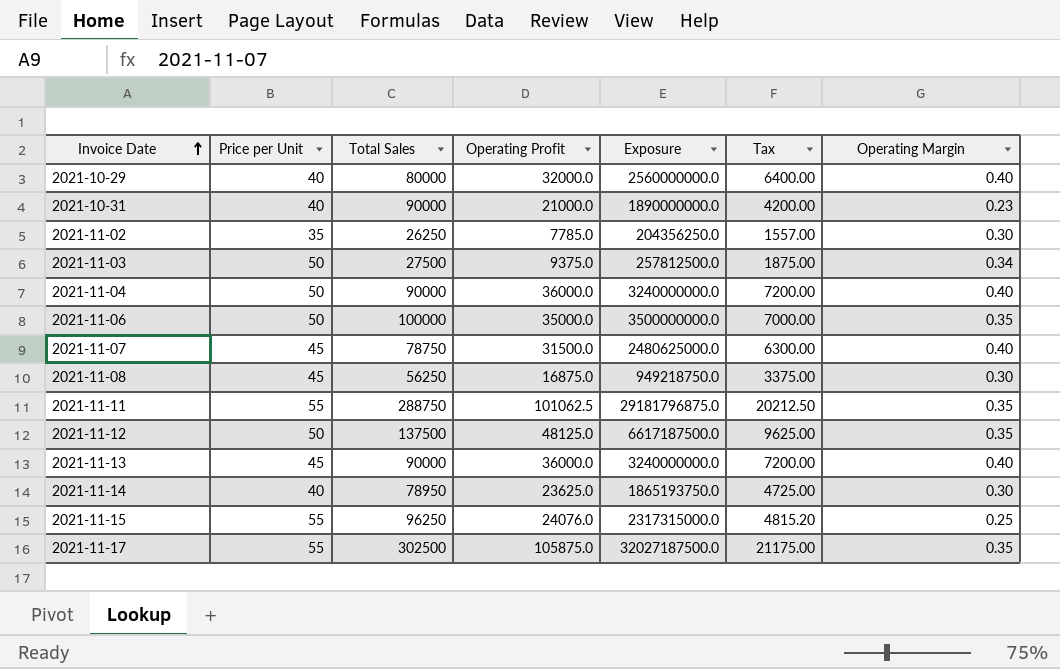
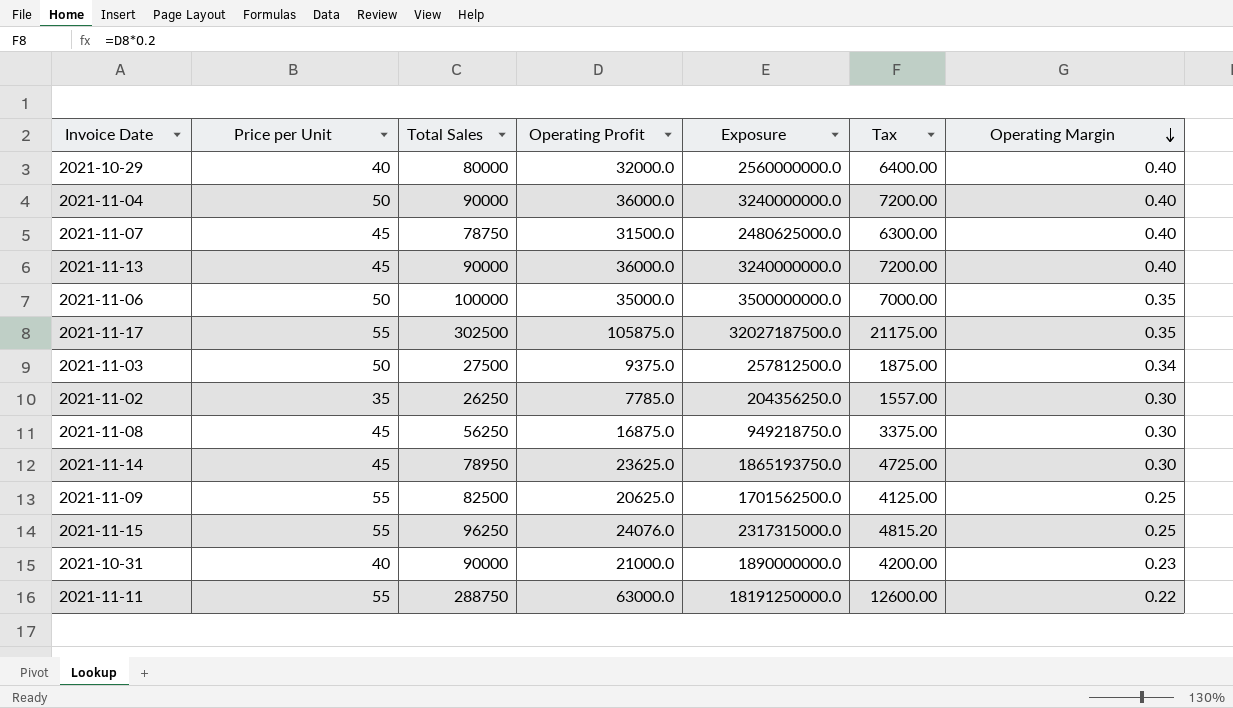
row order: Invoice Date ascending -> Operating Margin descending
row 2021-11-12: 50 | 137500 | 48125.0 | 6617187500.0 | 9625.00 | 0.35 -> none
2021-11-14 | Price per Unit: 40 -> 45
row 2021-11-09: none -> 55 | 82500 | 20625.0 | 1701562500.0 | 4125.00 | 0.25
2021-11-11 | Operating Profit: 101062.5 -> 63000.0
2021-11-11 | Exposure: 29181796875.0 -> 18191250000.0
2021-11-11 | Tax: 20212.50 -> 12600.00
2021-11-11 | Operating Margin: 0.35 -> 0.22

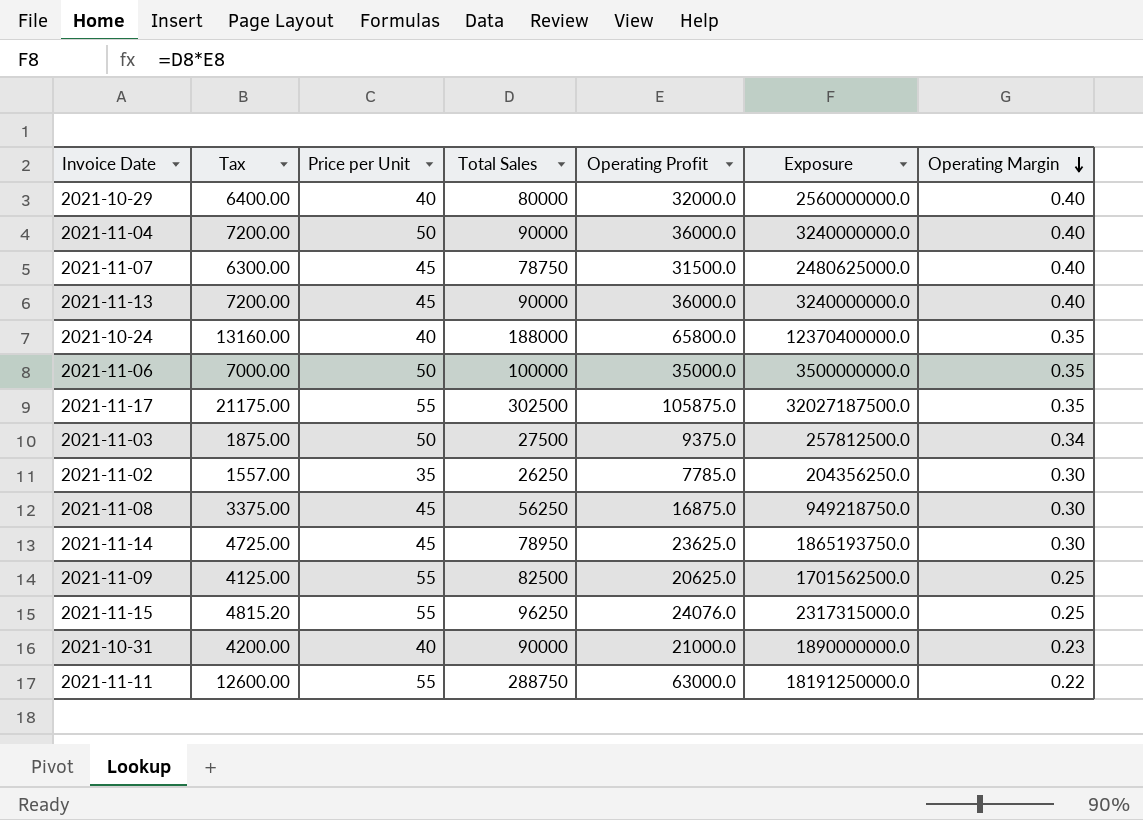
column Tax | position: 6 -> 2
row 2021-10-24: none -> 13160.00 | 40 | 188000 | 65800.0 | 12370400000.0 | 0.35

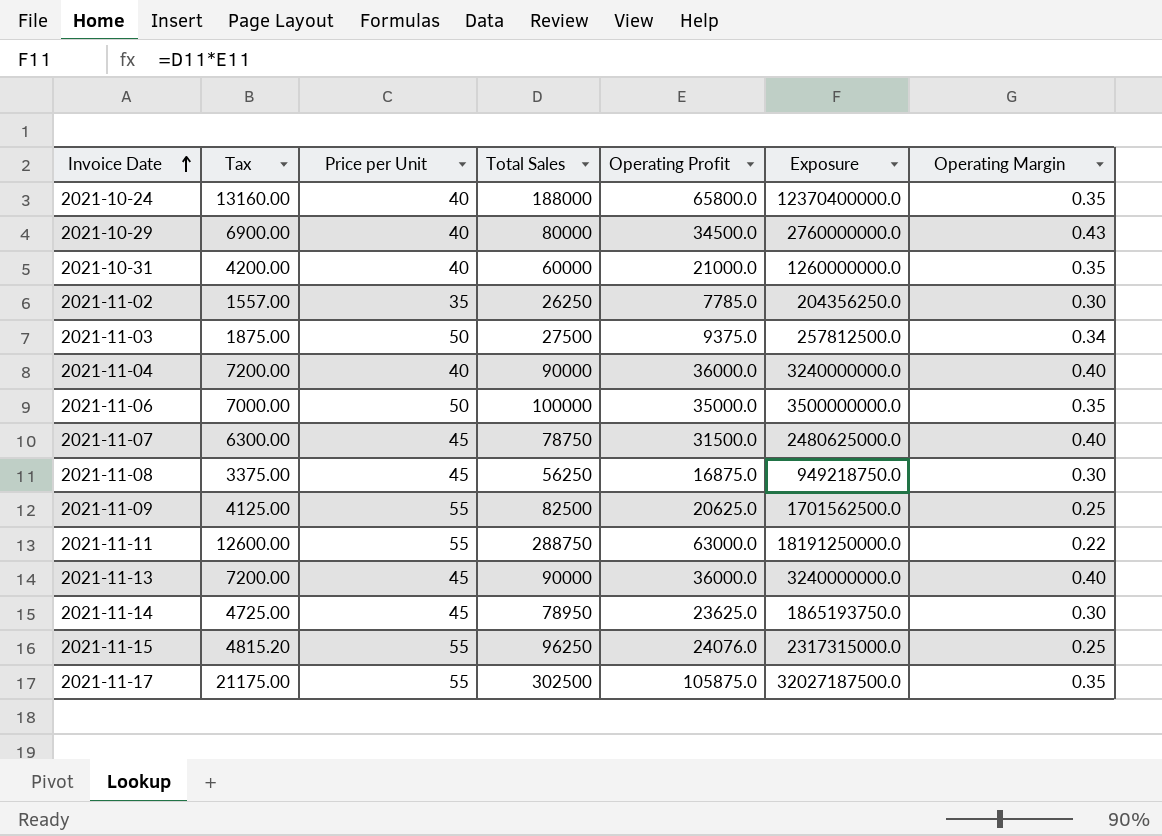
row order: Operating Margin descending -> Invoice Date ascending
2021-10-29 | Tax: 6400.00 -> 6900.00
2021-10-29 | Operating Profit: 32000.0 -> 34500.0
2021-10-29 | Exposure: 2560000000.0 -> 2760000000.0
2021-10-29 | Operating Margin: 0.40 -> 0.43
2021-10-31 | Total Sales: 90000 -> 60000
2021-10-31 | Exposure: 1890000000.0 -> 1260000000.0
2021-10-31 | Operating Margin: 0.23 -> 0.35
2021-11-04 | Price per Unit: 50 -> 40

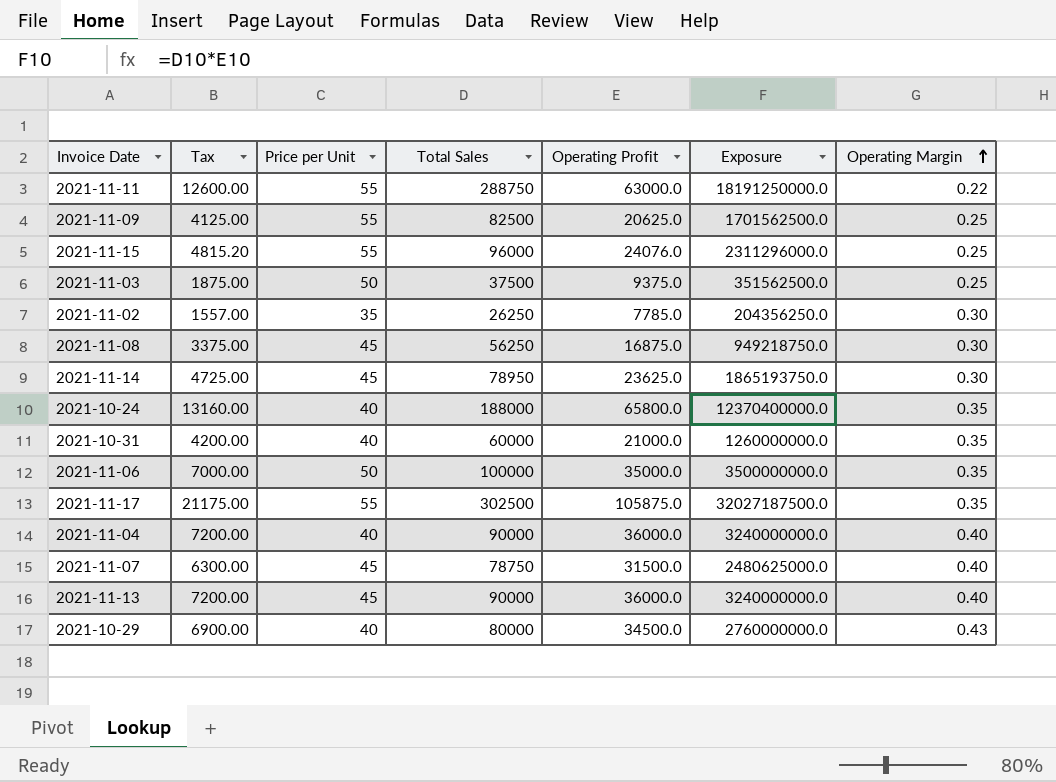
row order: Invoice Date ascending -> Operating Margin ascending
2021-11-15 | Total Sales: 96250 -> 96000
2021-11-15 | Exposure: 2317315000.0 -> 2311296000.0
2021-11-03 | Total Sales: 27500 -> 37500
2021-11-03 | Exposure: 257812500.0 -> 351562500.0
2021-11-03 | Operating Margin: 0.34 -> 0.25

